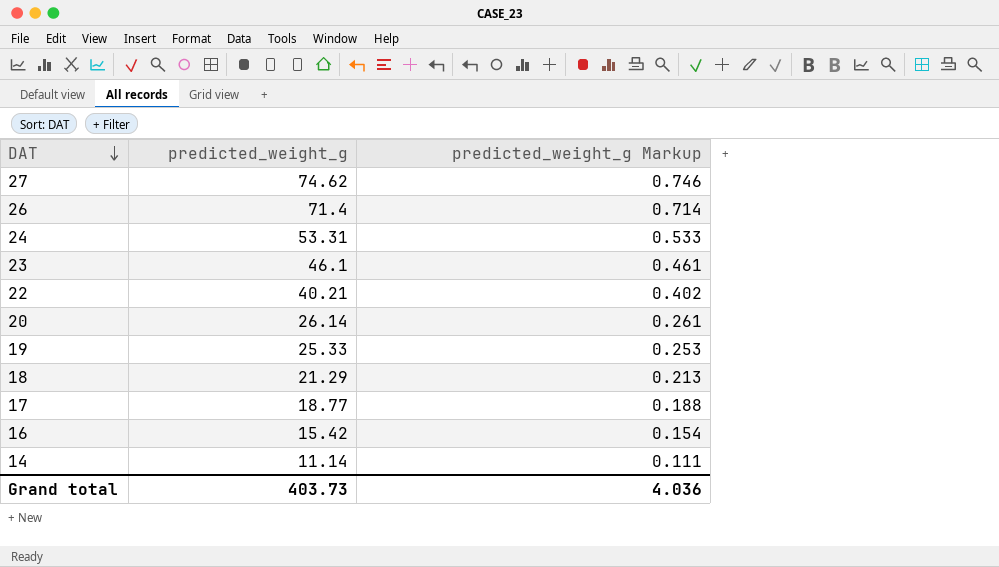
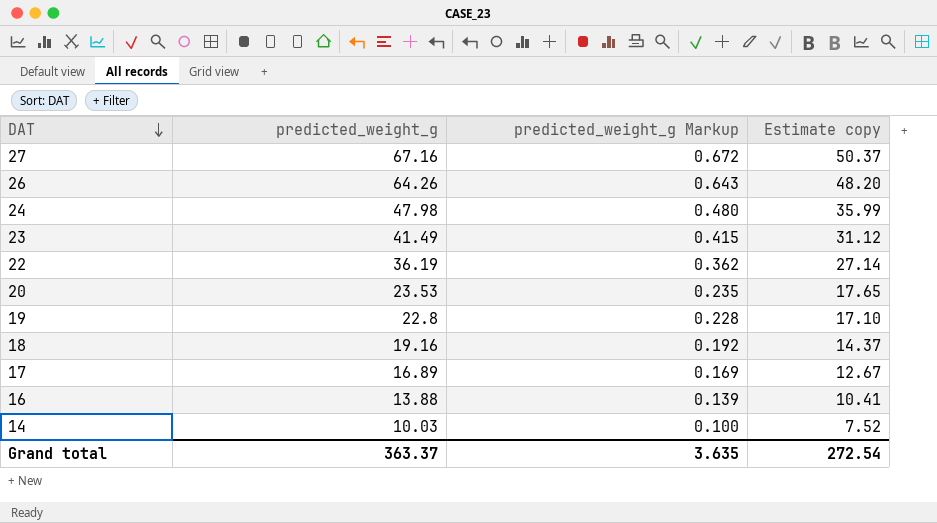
column Estimate copy | formula: none -> [predicted_weight_g] * 0.75
27 | predicted_weight_g: 74.62 -> 67.16
27 | predicted_weight_g Markup: 0.746 -> 0.672
26 | predicted_weight_g: 71.4 -> 64.26
26 | predicted_weight_g Markup: 0.714 -> 0.643
24 | predicted_weight_g: 53.31 -> 47.98
24 | predicted_weight_g Markup: 0.533 -> 0.480
23 | predicted_weight_g: 46.1 -> 41.49
23 | predicted_weight_g Markup: 0.461 -> 0.415
22 | predicted_weight_g: 40.21 -> 36.19
22 | predicted_weight_g Markup: 0.402 -> 0.362
20 | predicted_weight_g: 26.14 -> 23.53
20 | predicted_weight_g Markup: 0.261 -> 0.235
19 | predicted_weight_g: 25.33 -> 22.8
19 | predicted_weight_g Markup: 0.253 -> 0.228
18 | predicted_weight_g: 21.29 -> 19.16
18 | predicted_weight_g Markup: 0.213 -> 0.192
17 | predicted_weight_g: 18.77 -> 16.89
17 | predicted_weight_g Markup: 0.188 -> 0.169
16 | predicted_weight_g: 15.42 -> 13.88
16 | predicted_weight_g Markup: 0.154 -> 0.139
14 | predicted_weight_g: 11.14 -> 10.03
14 | predicted_weight_g Markup: 0.111 -> 0.100
Grand total | predicted_weight_g: 403.73 -> 363.37
Grand total | predicted_weight_g Markup: 4.036 -> 3.635

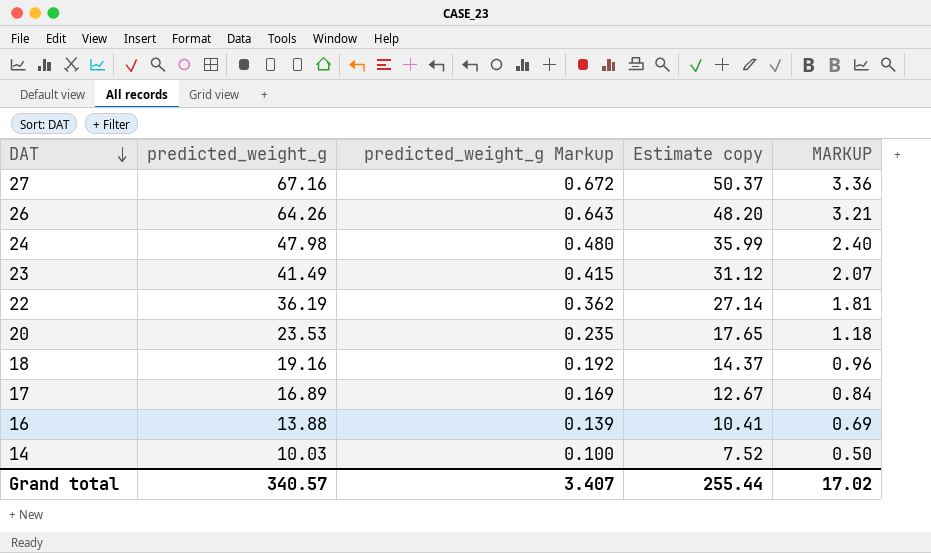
column MARKUP | formula: none -> [predicted_weight_g] * 0.05
row 19: 22.8 | 0.228 | 17.10 -> none
Grand total | predicted_weight_g: 363.37 -> 340.57
Grand total | predicted_weight_g Markup: 3.635 -> 3.407
Grand total | Estimate copy: 272.54 -> 255.44

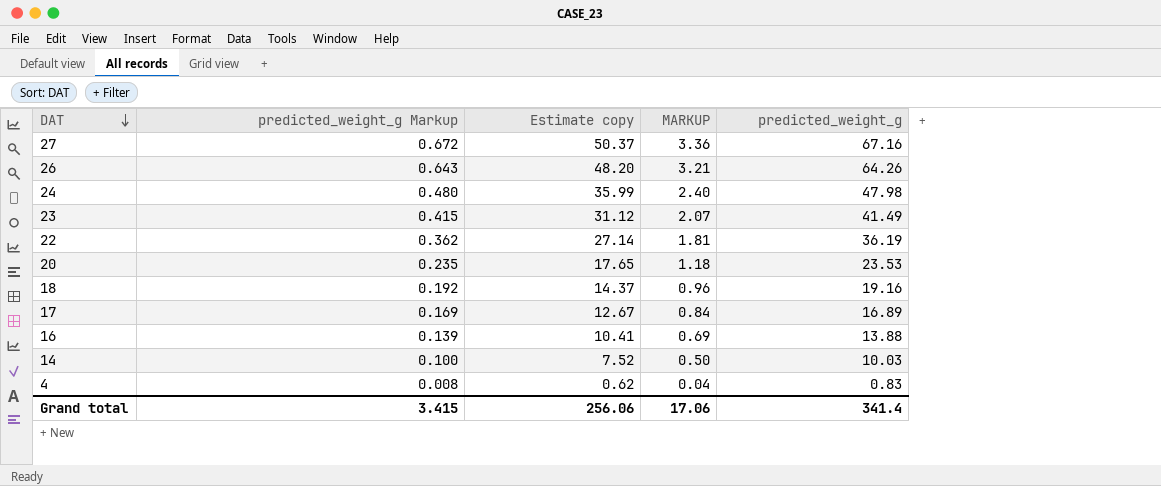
column predicted_weight_g | position: 2 -> 5
row 4: none -> 0.008 | 0.62 | 0.04 | 0.83
Grand total | predicted_weight_g Markup: 3.407 -> 3.415
Grand total | Estimate copy: 255.44 -> 256.06
Grand total | MARKUP: 17.02 -> 17.06
Grand total | predicted_weight_g: 340.57 -> 341.4

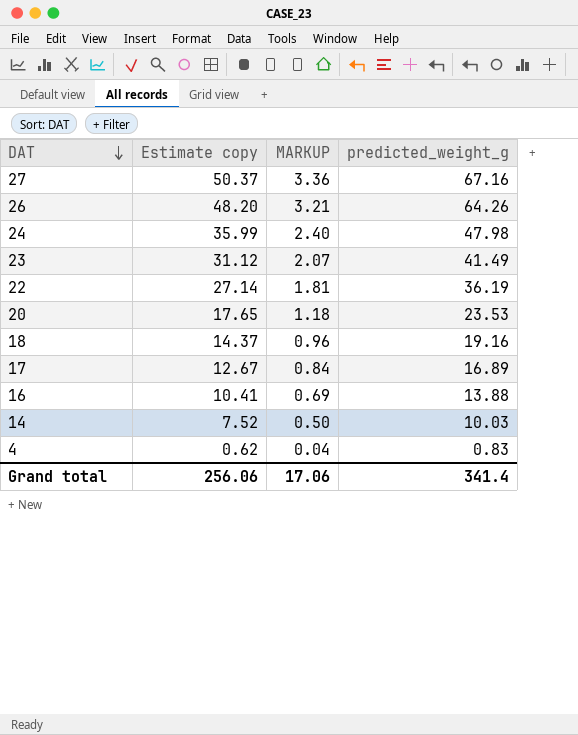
column predicted_weight_g Markup | formula: [predicted_weight_g] * 0.01 -> none

